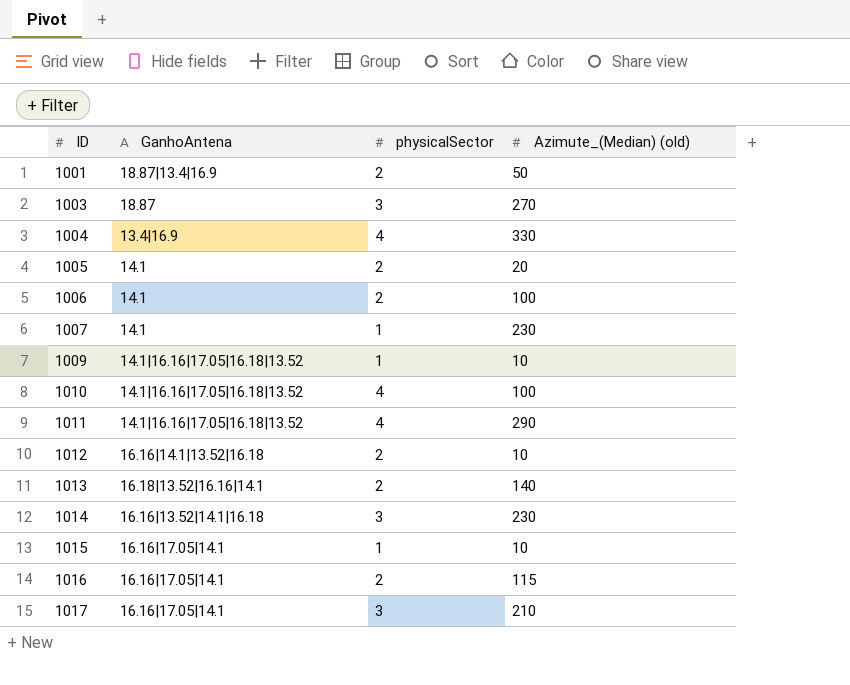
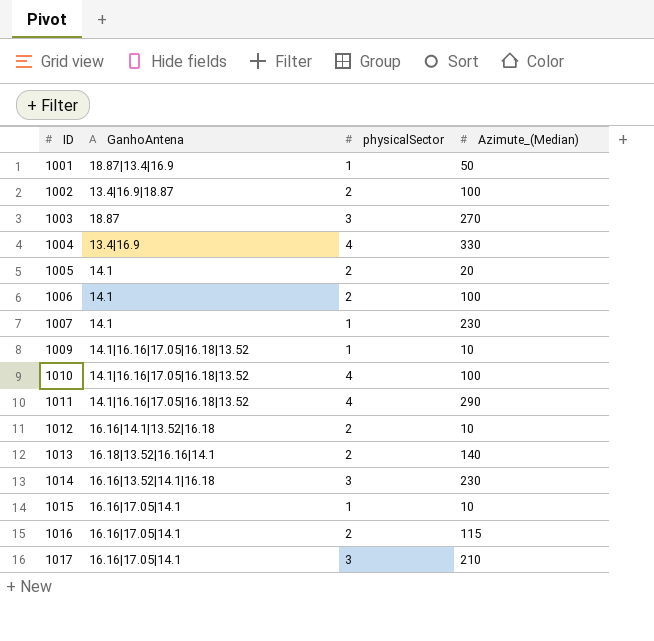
column name: Azimute_(Median) (old) -> Azimute_(Median)
1001 | physicalSector: 2 -> 1
row 1002: none -> 13.4|16.9|18.87 | 2 | 100

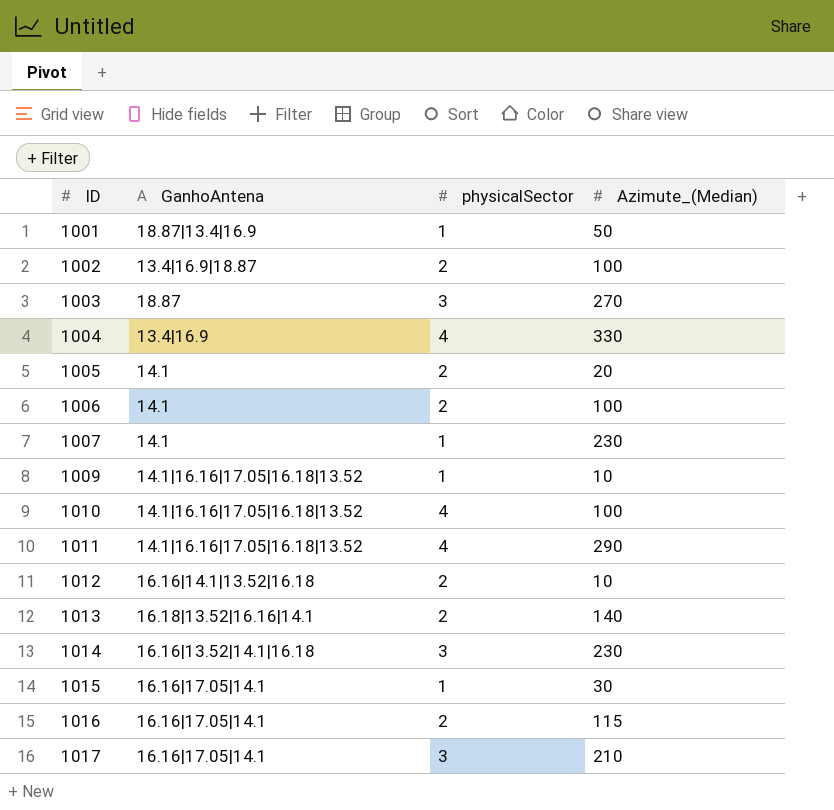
1015 | Azimute_(Median): 10 -> 30

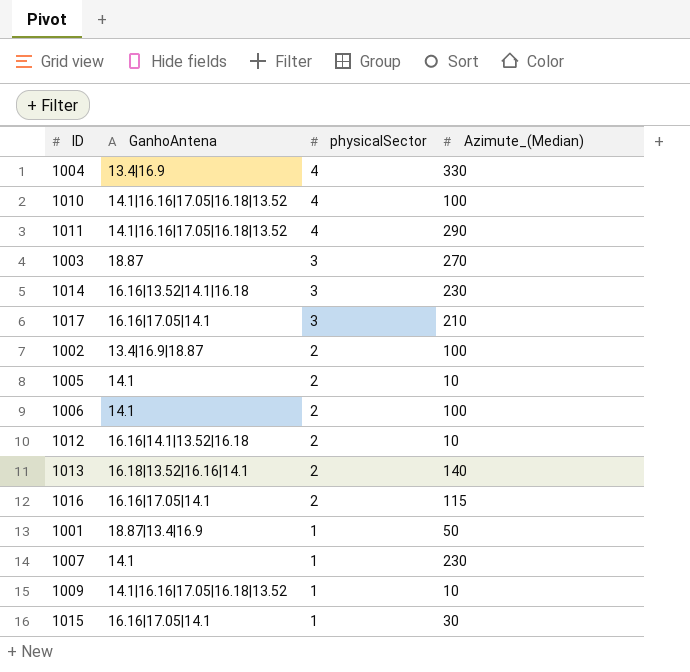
row order: ID ascending -> physicalSector descending
1005 | Azimute_(Median): 20 -> 10

